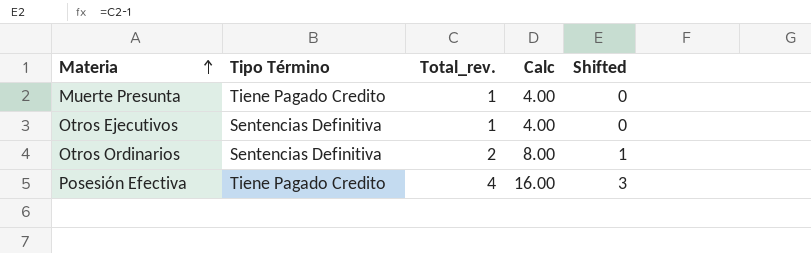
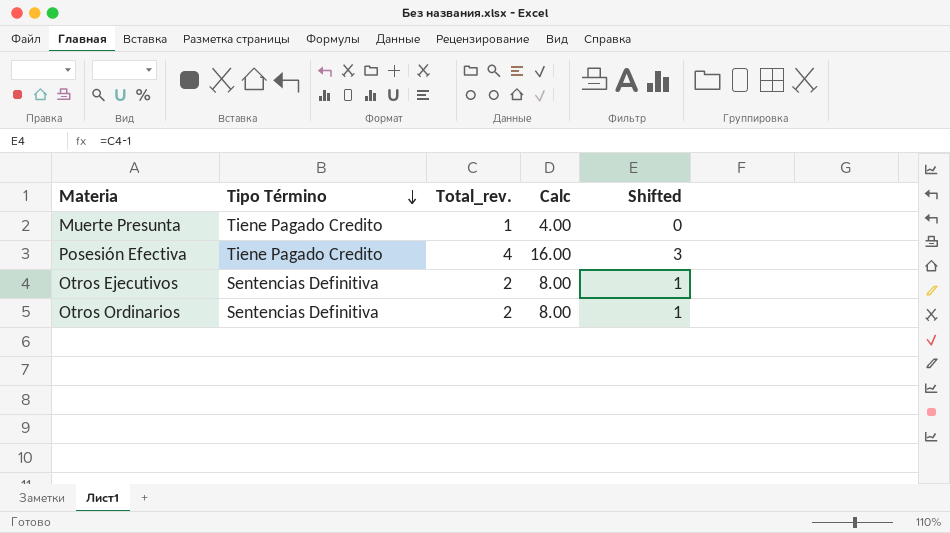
row order: Materia ascending -> Tipo Término descending
Otros Ejecutivos | Total_rev.: 1 -> 2
Otros Ejecutivos | Calc: 4.00 -> 8.00
Otros Ejecutivos | Shifted: 0 -> 1

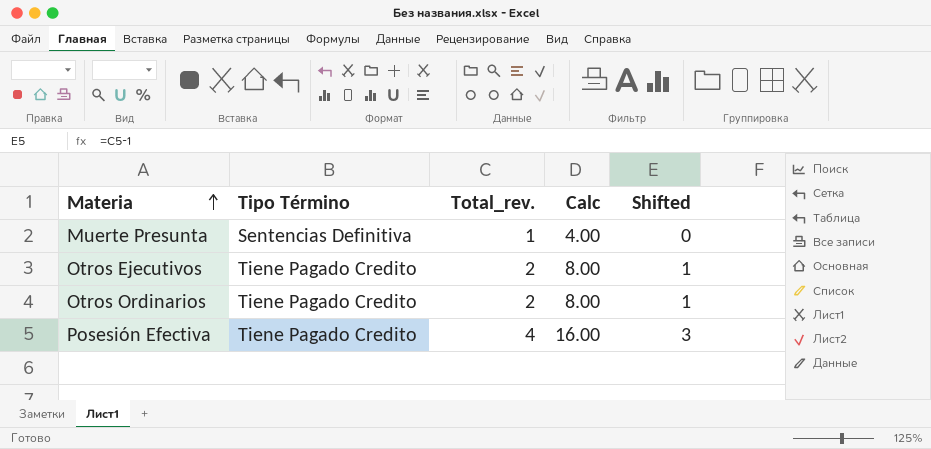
row order: Tipo Término descending -> Materia ascending
Muerte Presunta | Tipo Término: Tiene Pagado Credito -> Sentencias Definitiva
Otros Ejecutivos | Tipo Término: Sentencias Definitiva -> Tiene Pagado Credito
Otros Ordinarios | Tipo Término: Sentencias Definitiva -> Tiene Pagado Credito

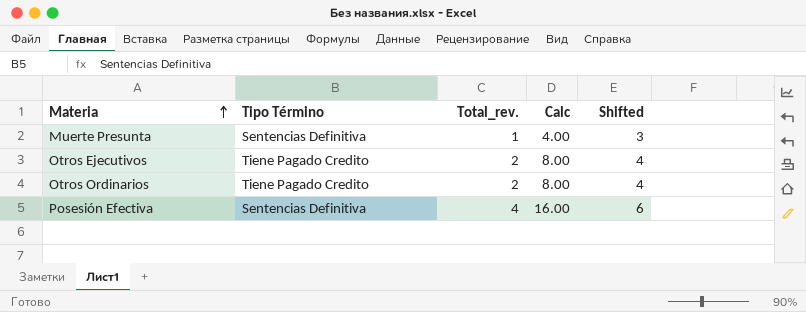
column Shifted | formula: [Total_rev.] - 1 -> [Total_rev.] + 2
Posesión Efectiva | Tipo Término: Tiene Pagado Credito -> Sentencias Definitiva

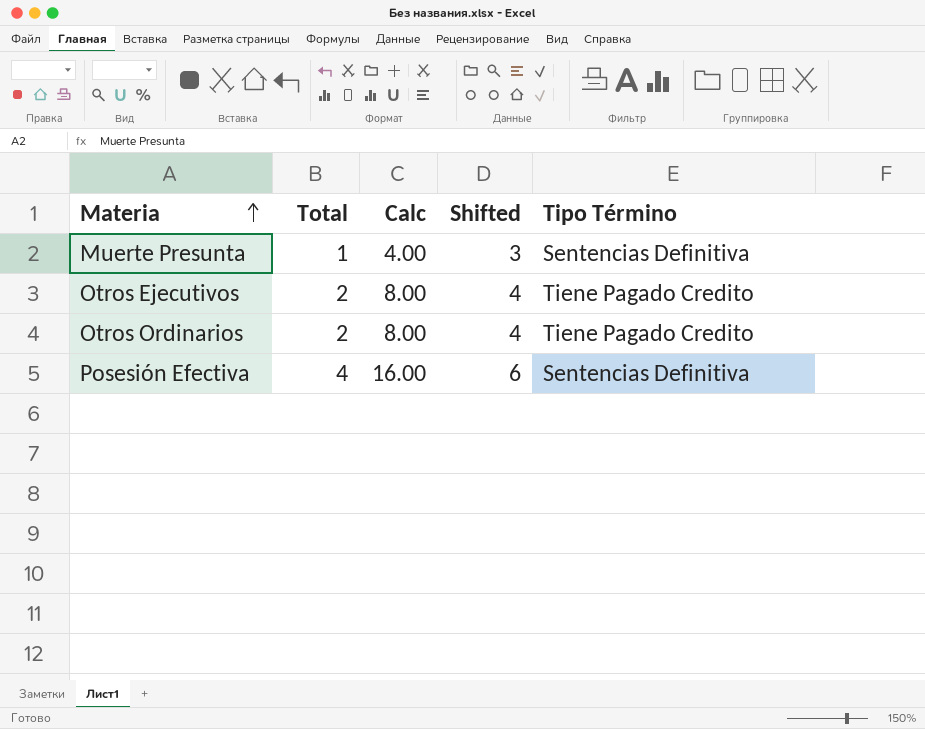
column name: Total_rev. -> Total
column Tipo Término | position: 2 -> 5

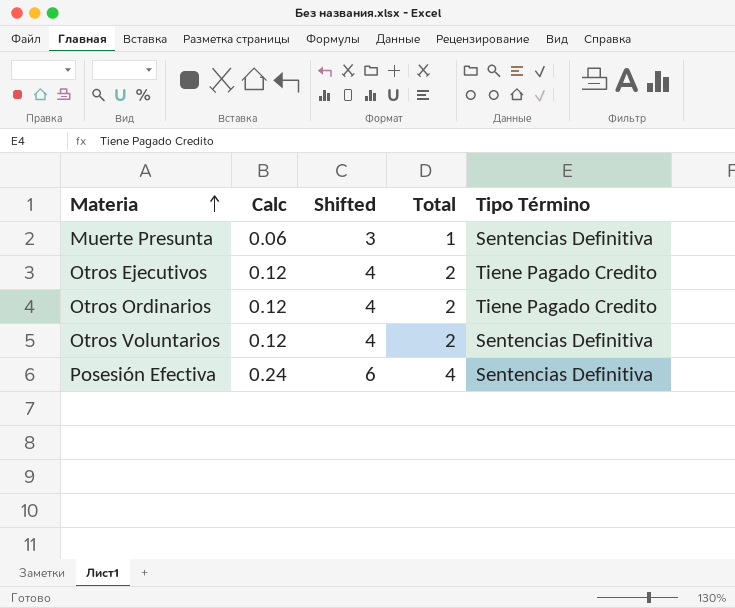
column Calc | formula: [Total] * 4 -> [Total] * 0.06
column Total | position: 2 -> 4
row Otros Voluntarios: none -> 0.12 | 4 | 2 | Sentencias Definitiva

